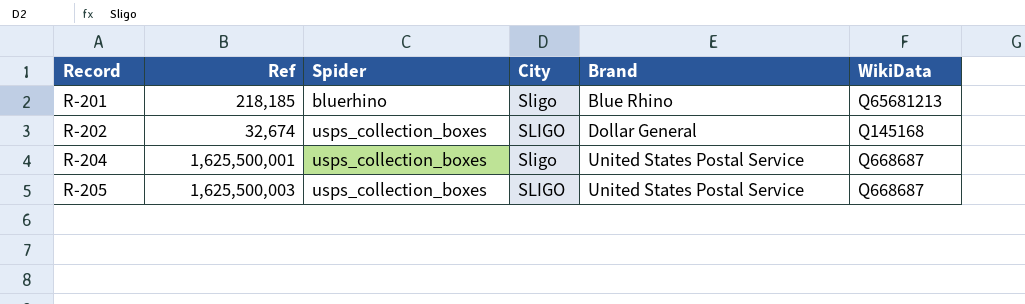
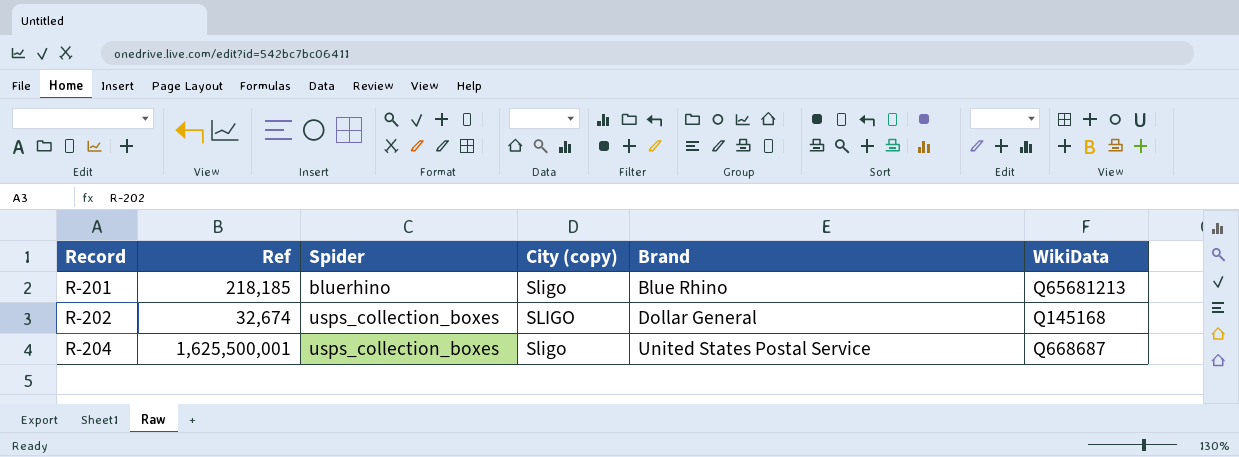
column name: City -> City (copy)
row R-205: 1,625,500,003 | usps_collection_boxes | SLIGO | United States Postal Service | Q668687 -> none

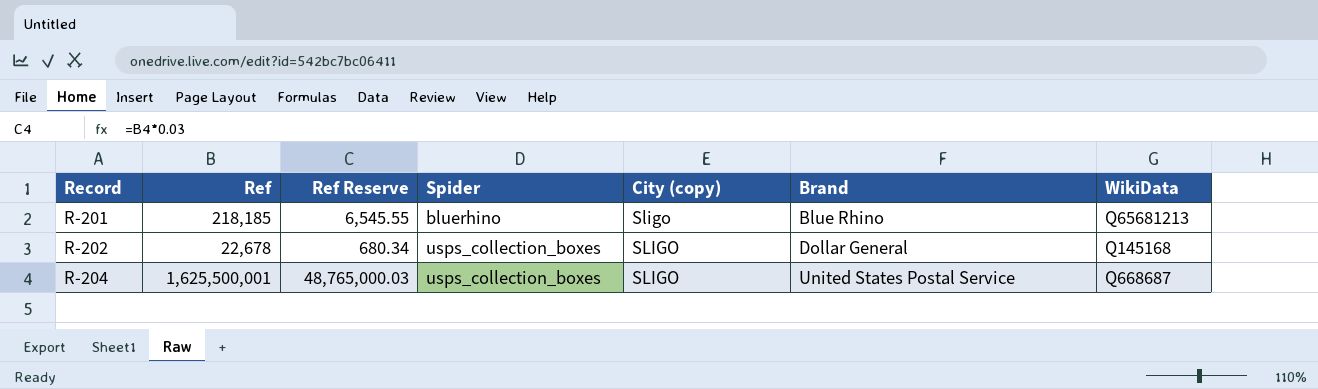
column Ref Reserve | formula: none -> [Ref] * 0.03
R-202 | Ref: 32,674 -> 22,678
R-204 | City (copy): Sligo -> SLIGO

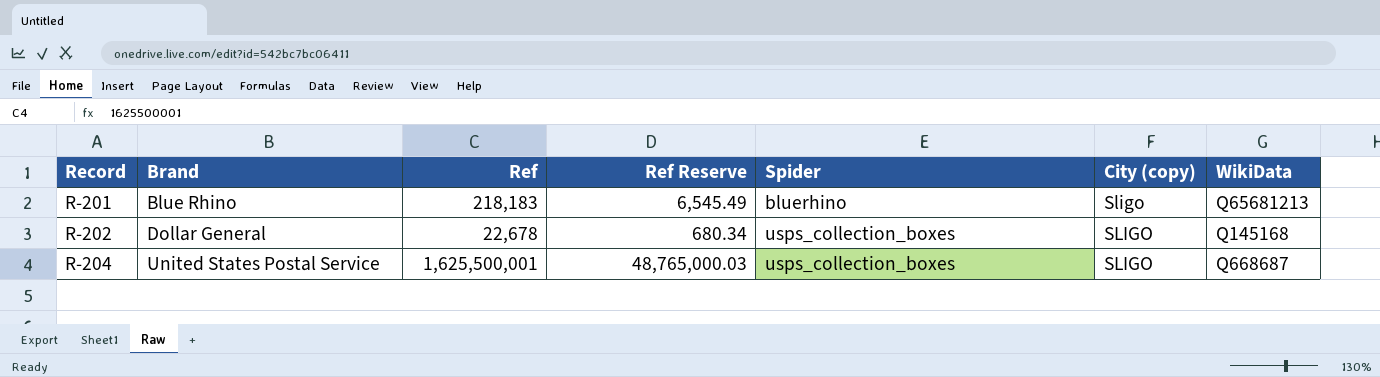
column Brand | position: 6 -> 2
R-201 | Ref: 218,185 -> 218,183
R-201 | Ref Reserve: 6,545.55 -> 6,545.49

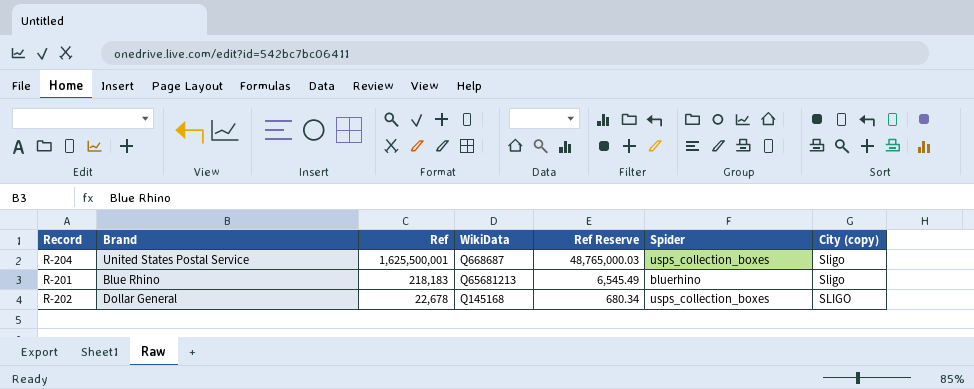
row order: Record ascending -> Ref descending
column WikiData | position: 7 -> 4
R-204 | City (copy): SLIGO -> Sligo

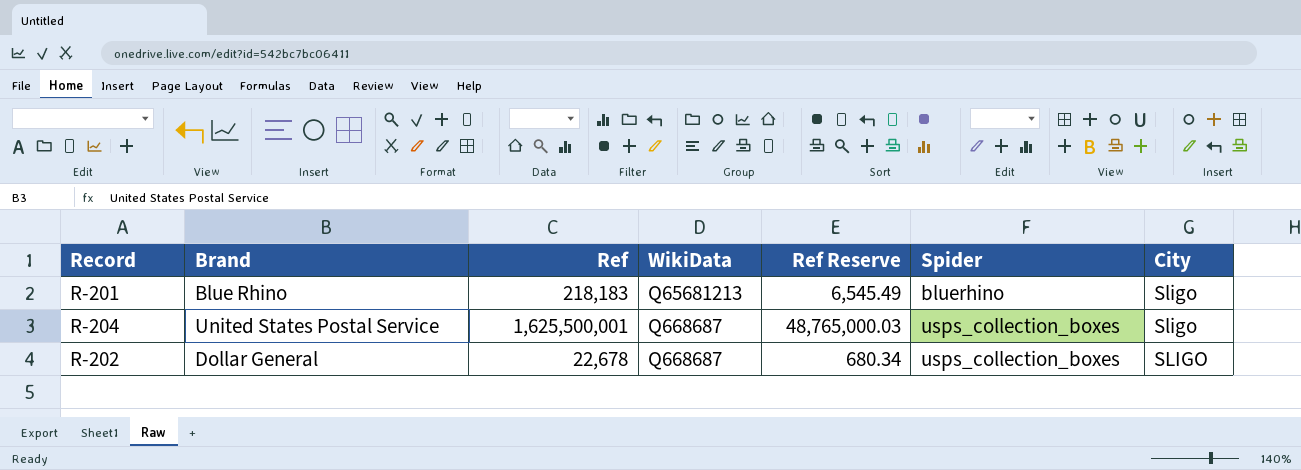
row order: Ref descending -> WikiData descending
column name: City (copy) -> City
R-202 | WikiData: Q145168 -> Q668687

